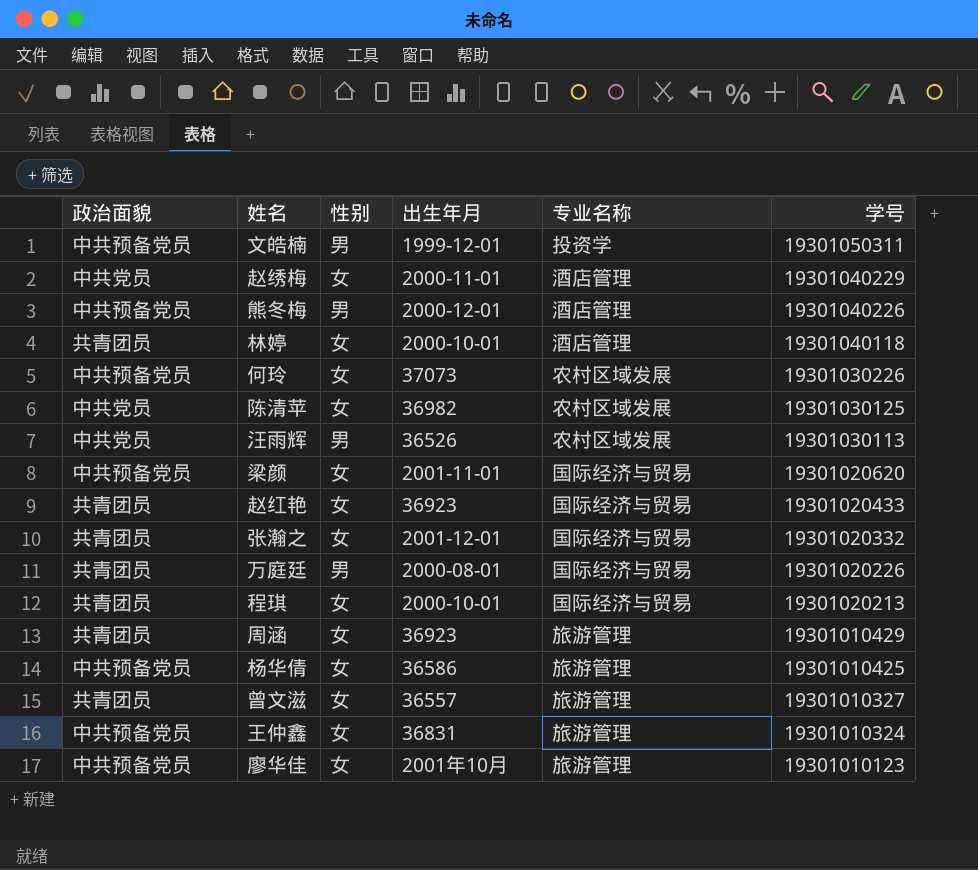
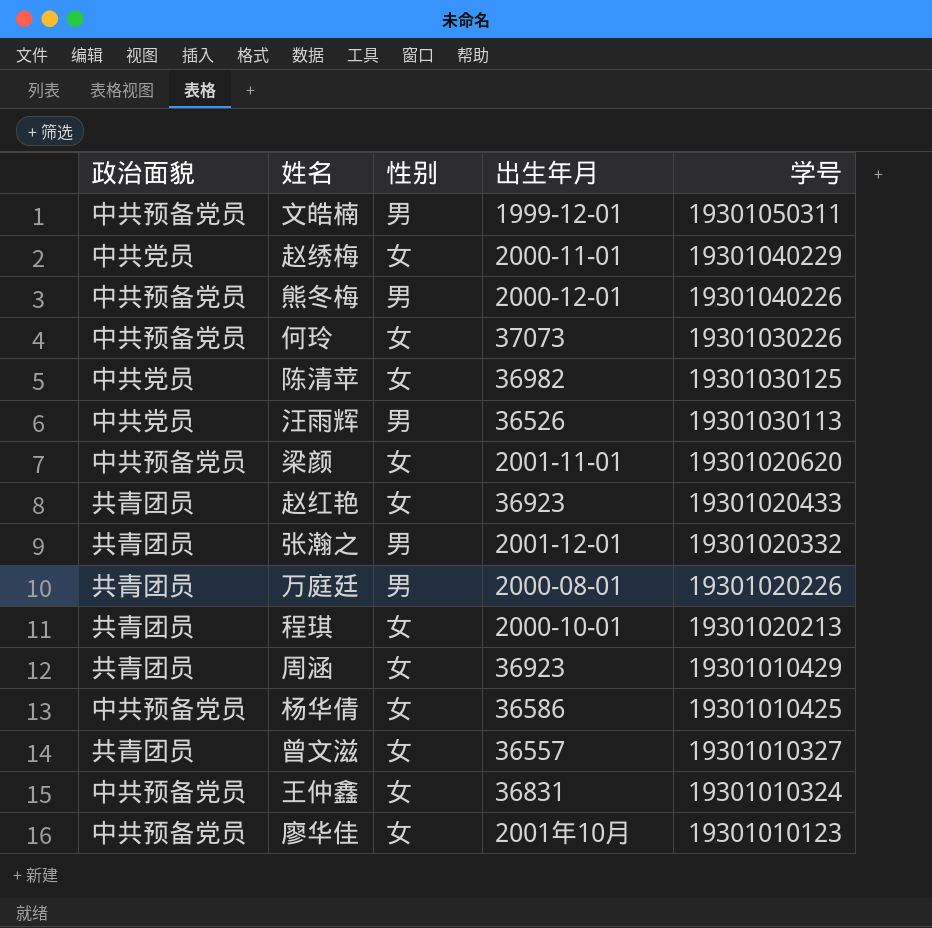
column 专业名称 | position: 5 -> none
row 林婷: 共青团员 | 女 | 2000-10-01 | 酒店管理 | 19301040118 -> none
张瀚之 | 性别: 女 -> 男

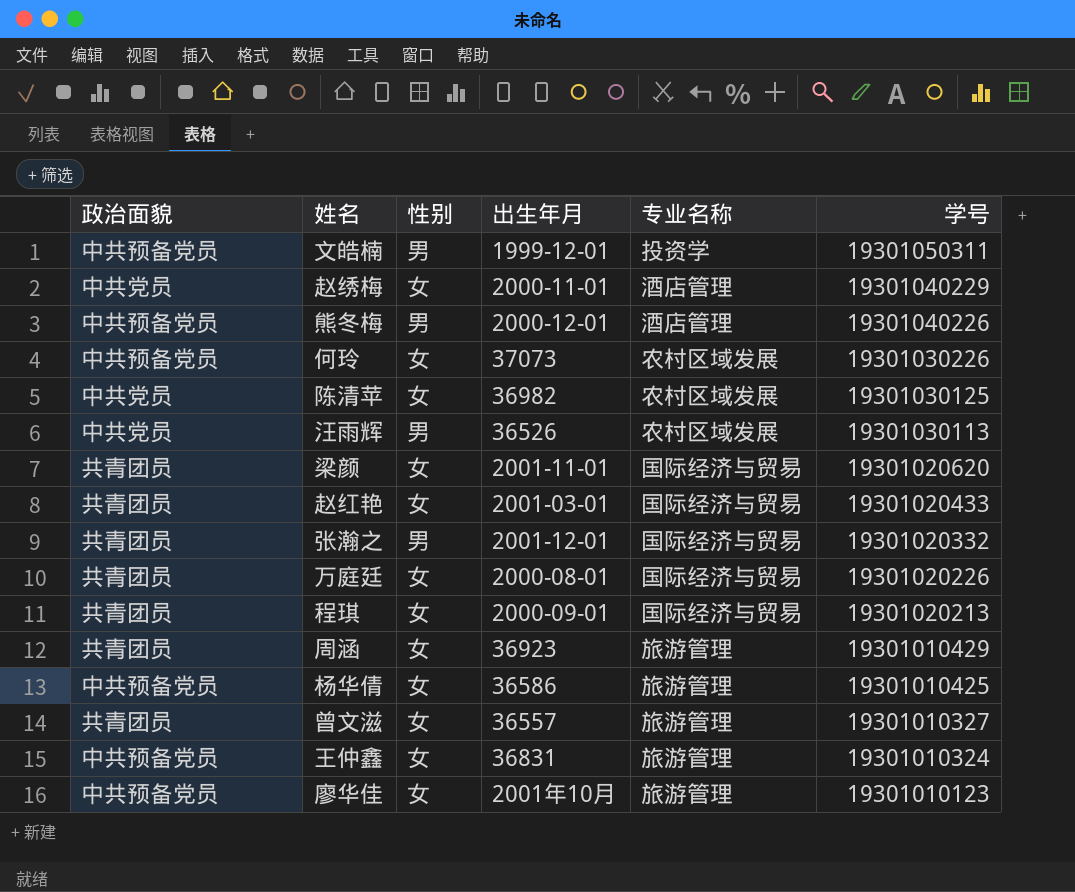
column 专业名称 | position: none -> 5
梁颜 | 政治面貌: 中共预备党员 -> 共青团员
赵红艳 | 出生年月: 36923 -> 2001-03-01
万庭廷 | 性别: 男 -> 女
程琪 | 出生年月: 2000-10-01 -> 2000-09-01

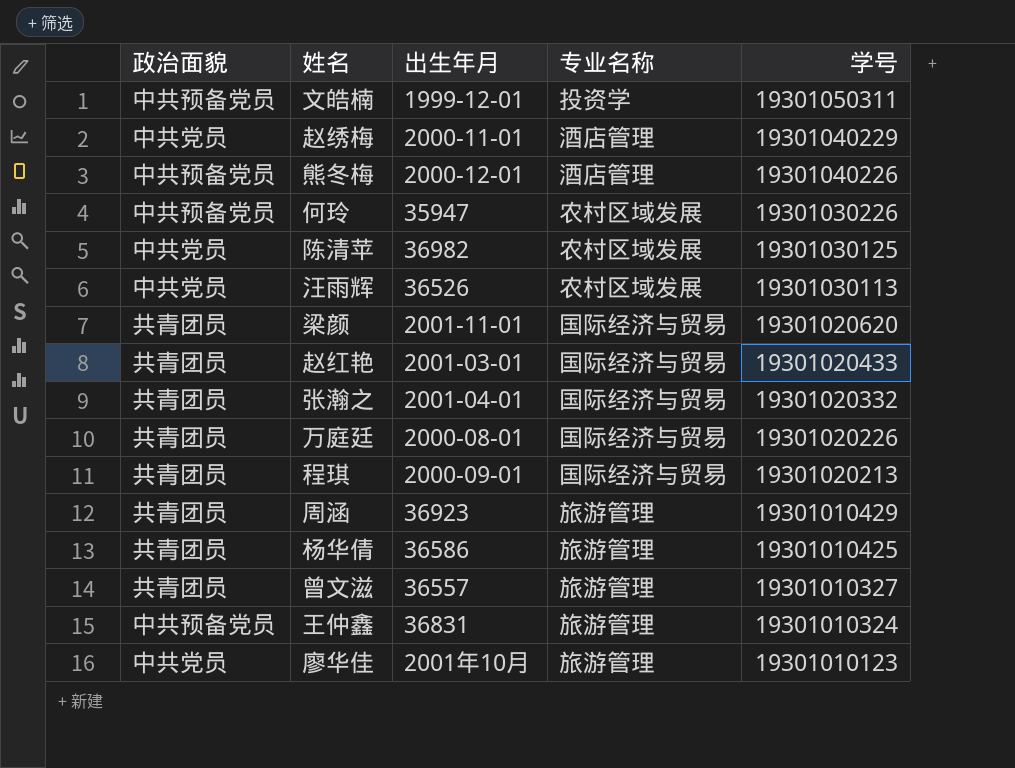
column 性别 | position: 3 -> none
何玲 | 出生年月: 37073 -> 35947
张瀚之 | 出生年月: 2001-12-01 -> 2001-04-01
杨华倩 | 政治面貌: 中共预备党员 -> 共青团员
廖华佳 | 政治面貌: 中共预备党员 -> 中共党员

